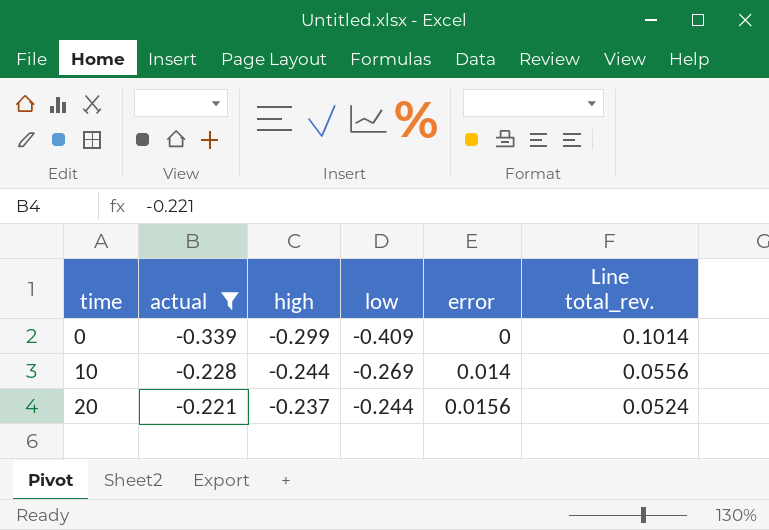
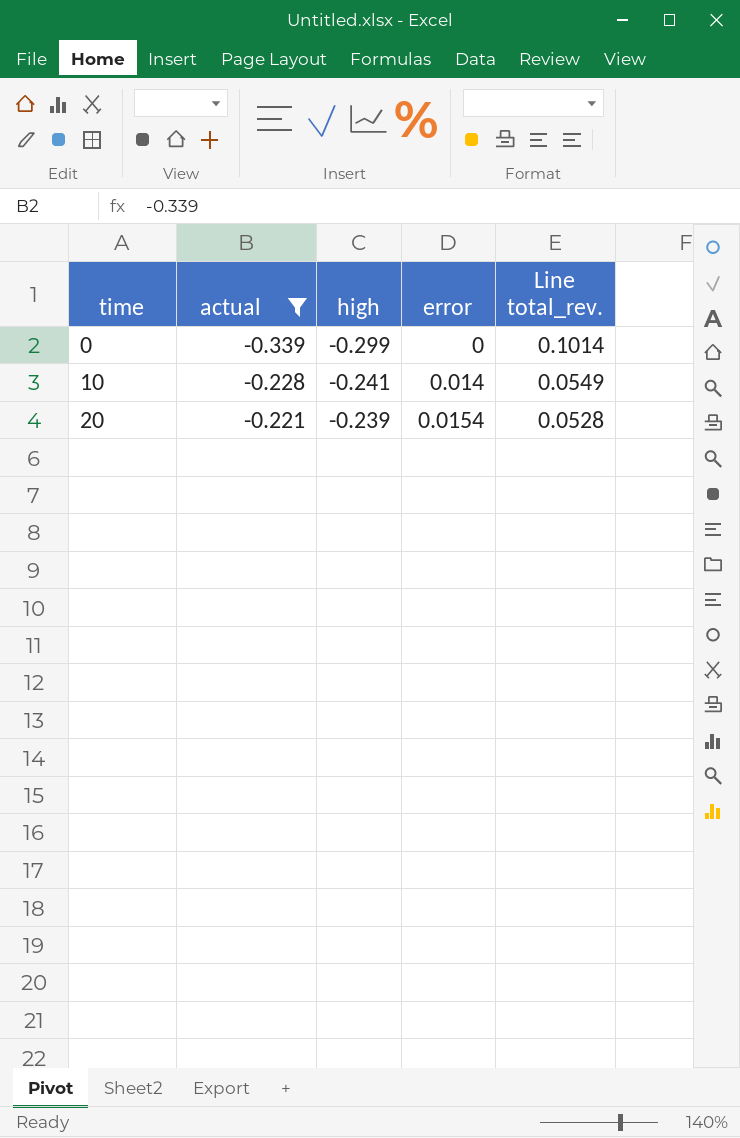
column low | position: 4 -> none
10 | high: -0.244 -> -0.241
10 | Line total_rev.: 0.0556 -> 0.0549
20 | high: -0.237 -> -0.239
20 | error: 0.0156 -> 0.0154
20 | Line total_rev.: 0.0524 -> 0.0528

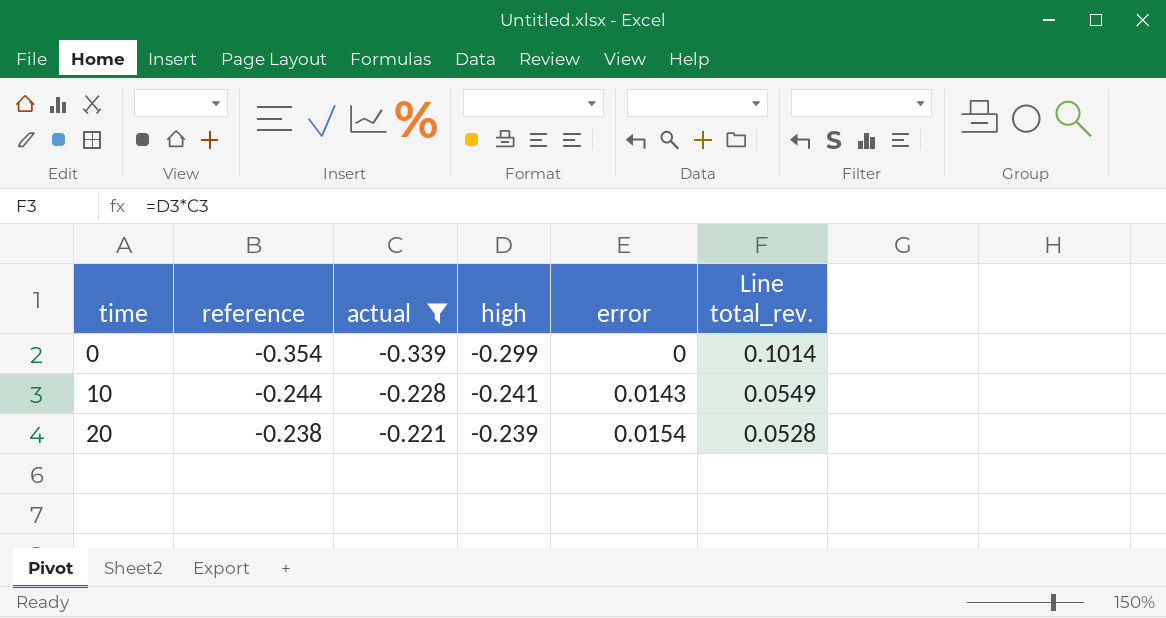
column reference | position: none -> 2
10 | error: 0.014 -> 0.0143

